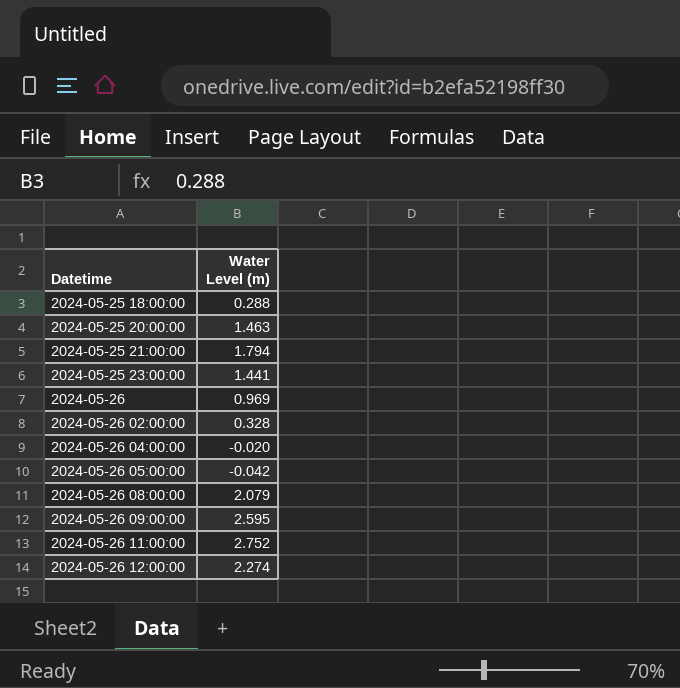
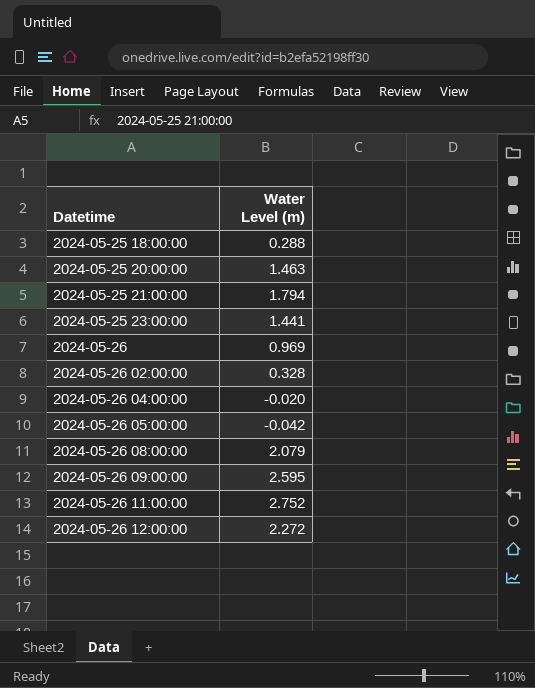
2024-05-26 12:00:00 | Water Level (m): 2.274 -> 2.272

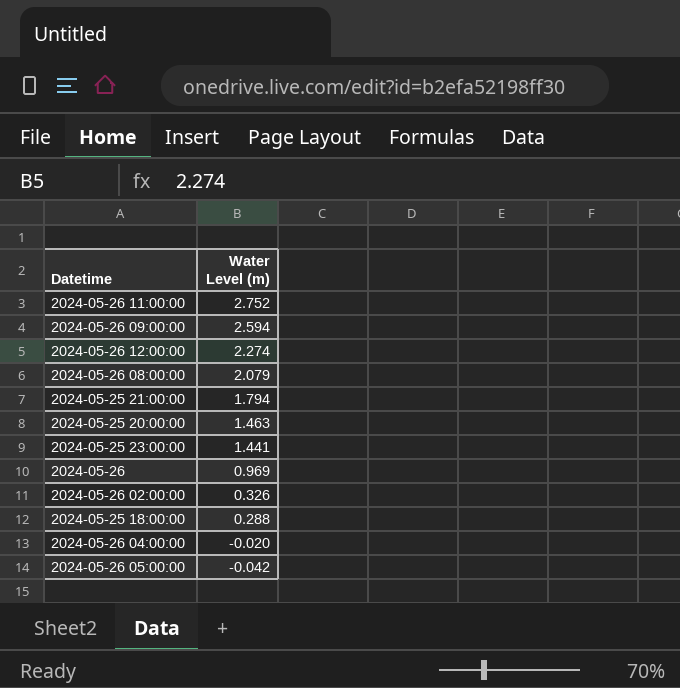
row order: Datetime ascending -> Water Level (m) descending
2024-05-26 09:00:00 | Water Level (m): 2.595 -> 2.594
2024-05-26 12:00:00 | Water Level (m): 2.272 -> 2.274
2024-05-26 02:00:00 | Water Level (m): 0.328 -> 0.326

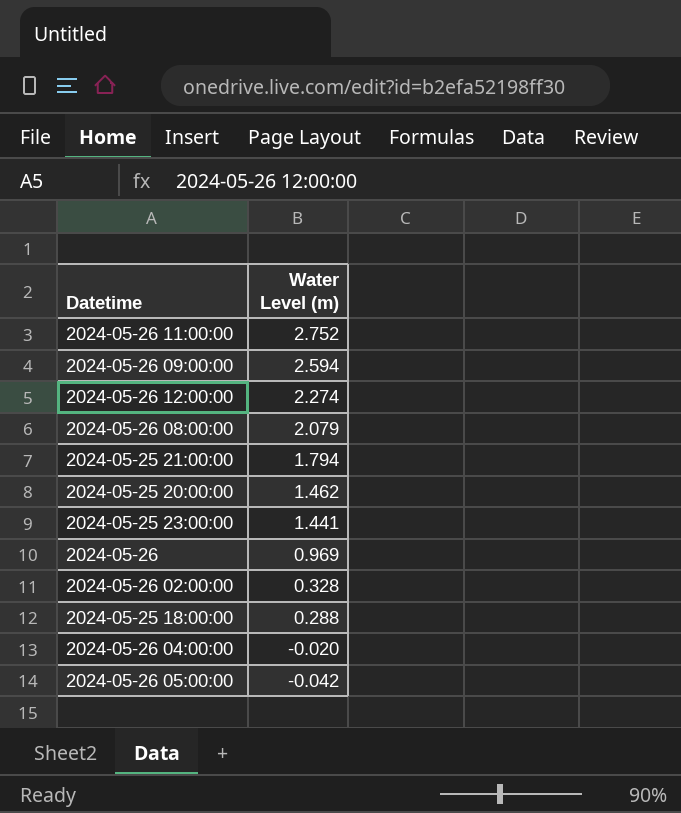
2024-05-25 20:00:00 | Water Level (m): 1.463 -> 1.462
2024-05-26 02:00:00 | Water Level (m): 0.326 -> 0.328

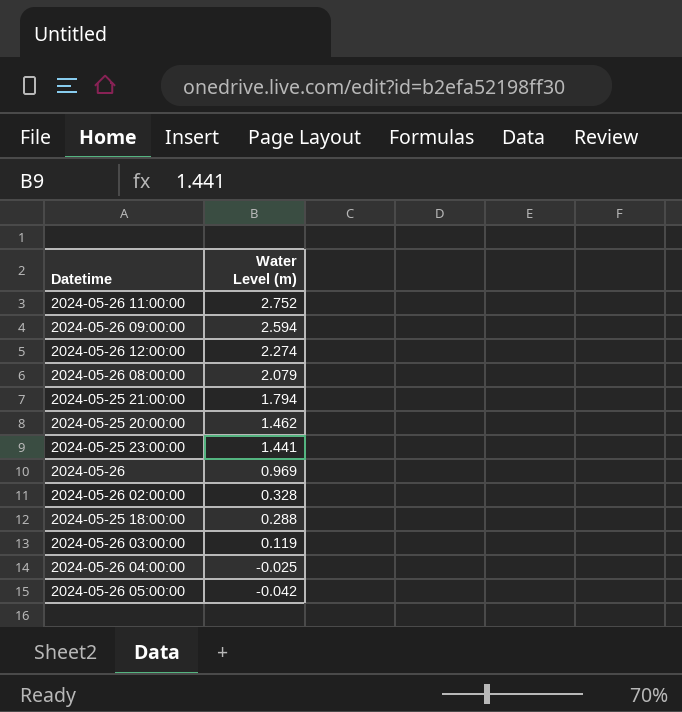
row 2024-05-26 03:00:00: none -> 0.119
2024-05-26 04:00:00 | Water Level (m): -0.020 -> -0.025

